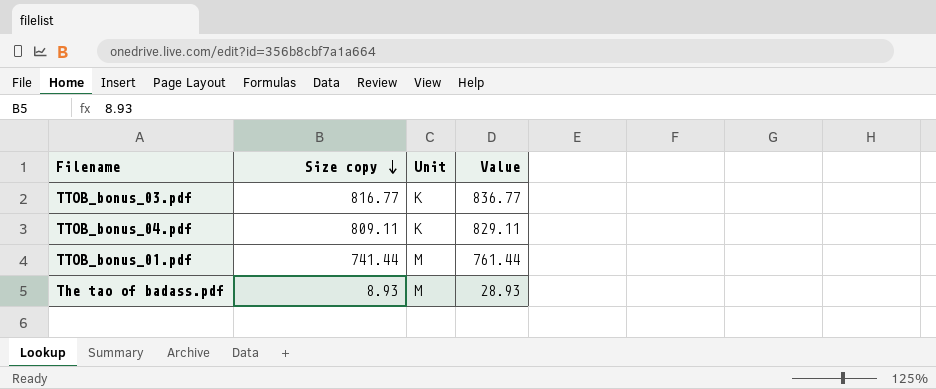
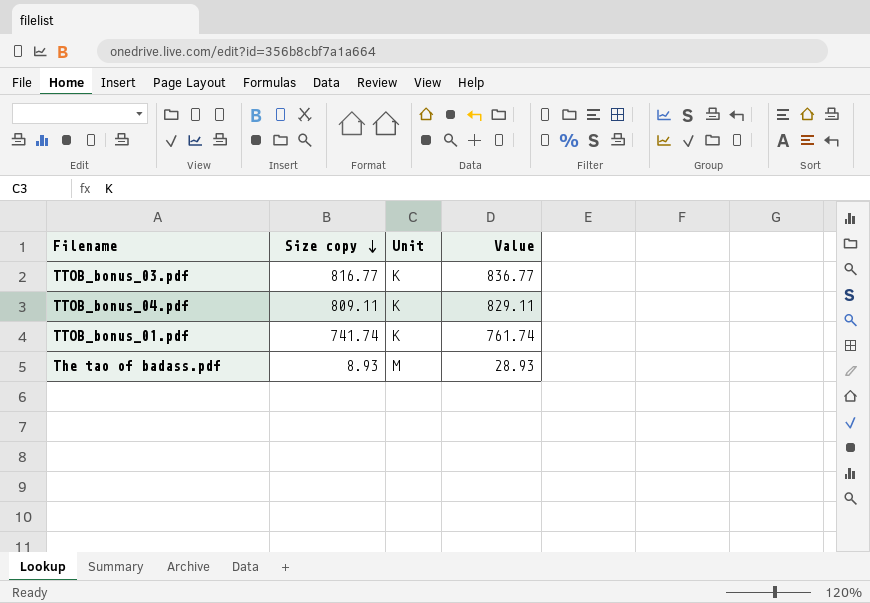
TTOB_bonus_01.pdf | Size copy: 741.44 -> 741.74
TTOB_bonus_01.pdf | Unit: M -> K
TTOB_bonus_01.pdf | Value: 761.44 -> 761.74

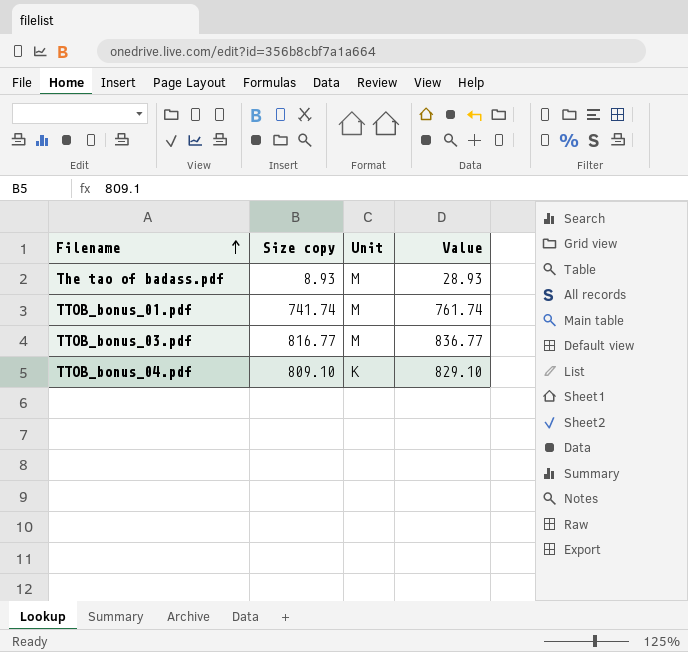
row order: Size copy descending -> Filename ascending
TTOB_bonus_01.pdf | Unit: K -> M
TTOB_bonus_03.pdf | Unit: K -> M
TTOB_bonus_04.pdf | Size copy: 809.11 -> 809.10
TTOB_bonus_04.pdf | Value: 829.11 -> 829.10

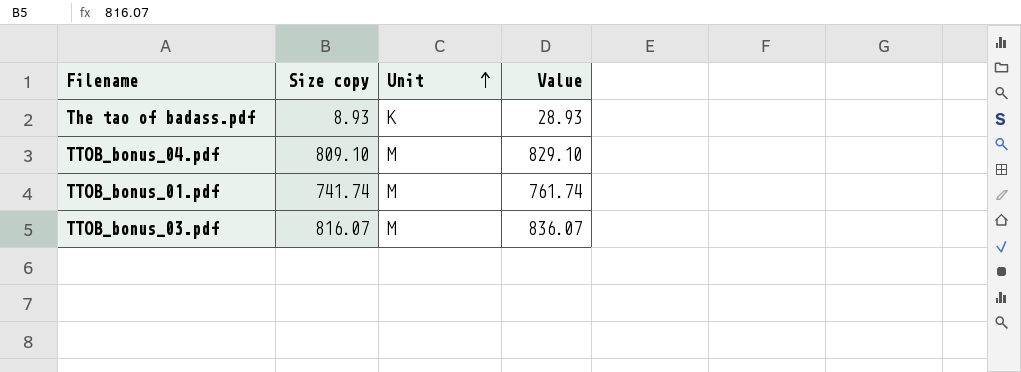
row order: Filename ascending -> Unit ascending
The tao of badass.pdf | Unit: M -> K
TTOB_bonus_04.pdf | Unit: K -> M
TTOB_bonus_03.pdf | Size copy: 816.77 -> 816.07
TTOB_bonus_03.pdf | Value: 836.77 -> 836.07

